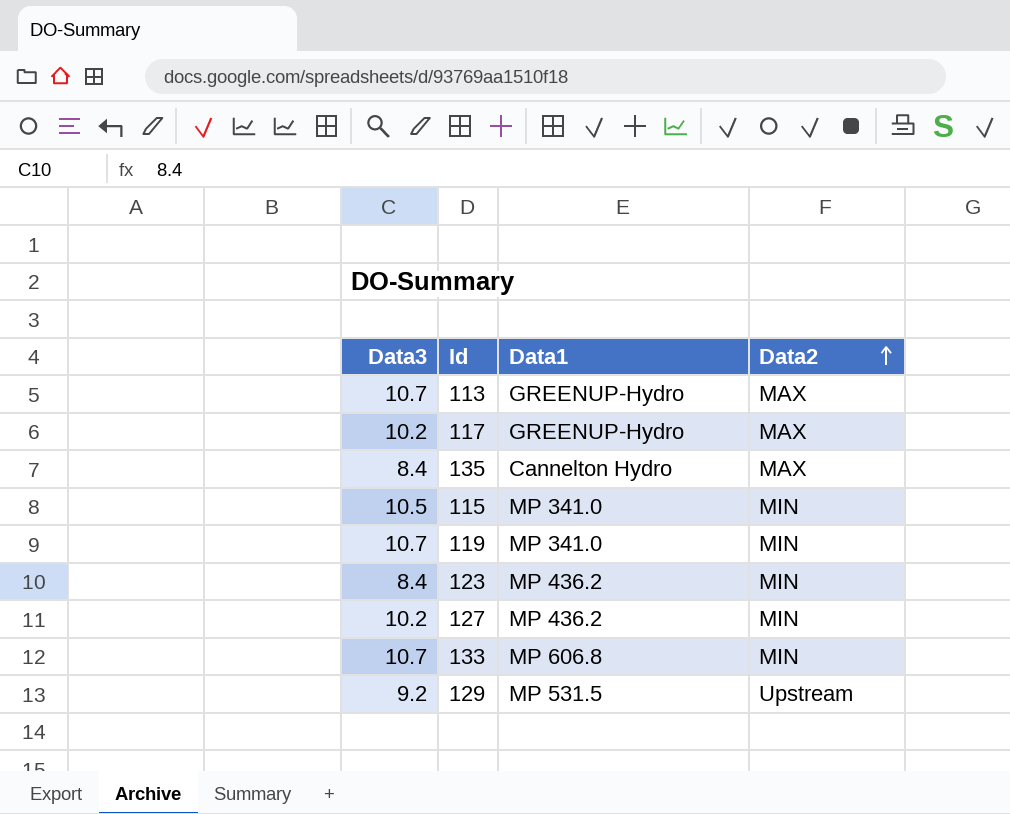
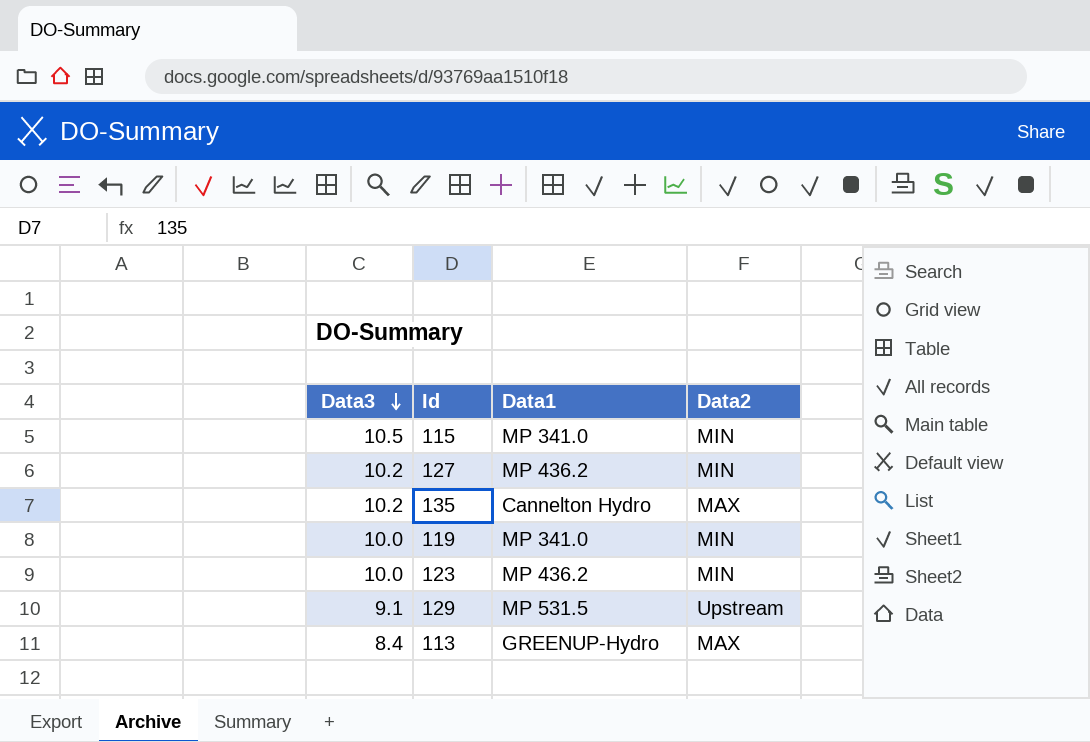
row order: Data2 ascending -> Data3 descending
row 117: 10.2 | GREENUP-Hydro | MAX -> none
row 133: 10.7 | MP 606.8 | MIN -> none
135 | Data3: 8.4 -> 10.2
119 | Data3: 10.7 -> 10.0
123 | Data3: 8.4 -> 10.0
129 | Data3: 9.2 -> 9.1
113 | Data3: 10.7 -> 8.4

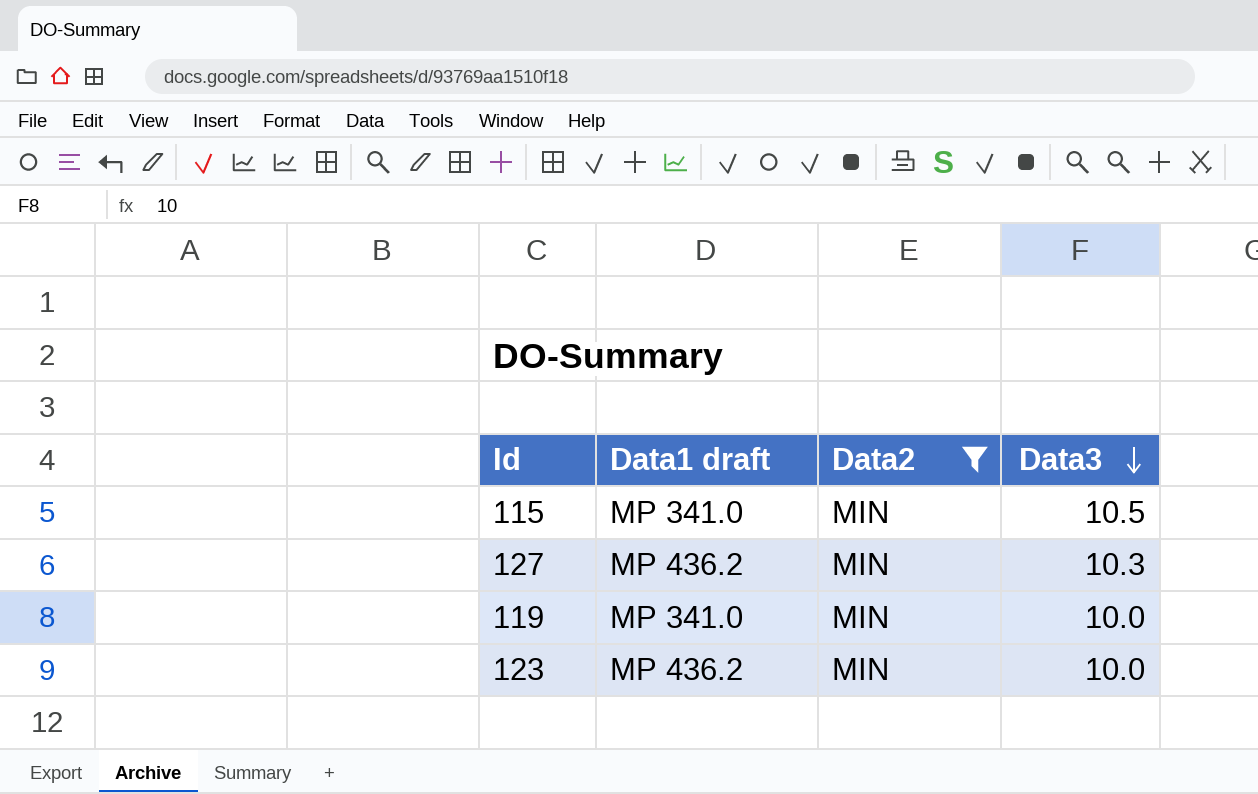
filter: none -> Data2 = MIN
column name: Data1 -> Data1 draft
column Data3 | position: 1 -> 4
127 | Data3: 10.2 -> 10.3

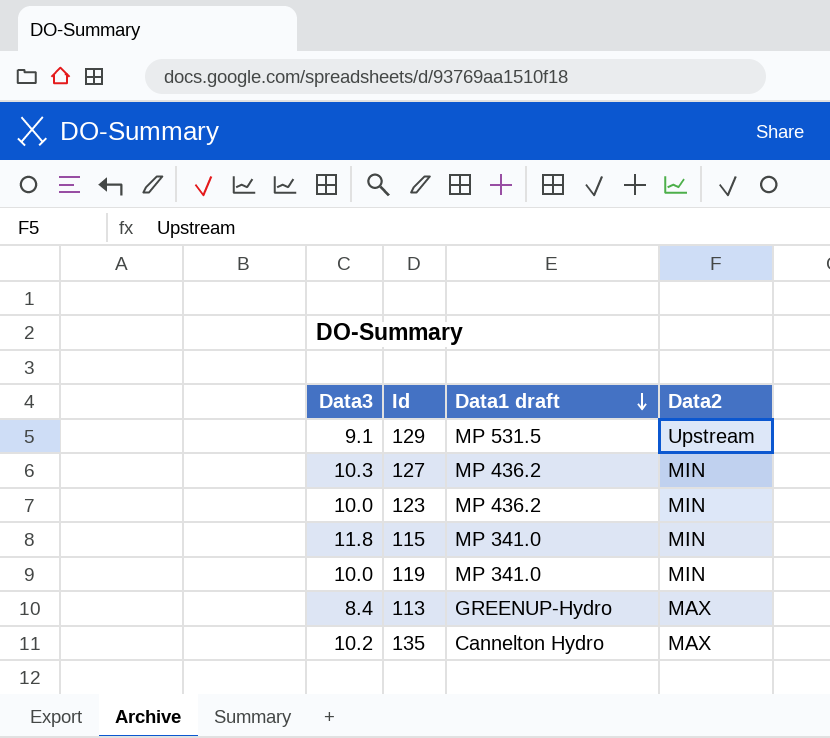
filter: Data2 = MIN -> none
row order: Data3 descending -> Data1 draft descending
column Data3 | position: 4 -> 1
115 | Data3: 10.5 -> 11.8

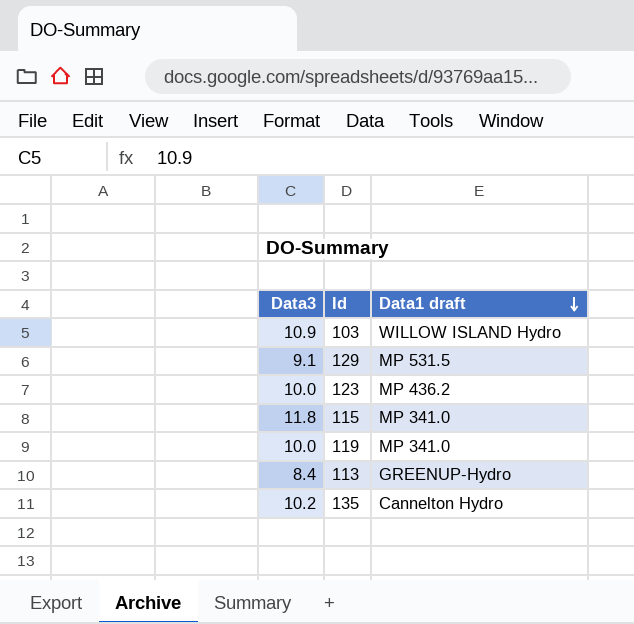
column Data2 | position: 4 -> none
row 127: 10.3 | MP 436.2 | MIN -> none
row 103: none -> 10.9 | WILLOW ISLAND Hydro

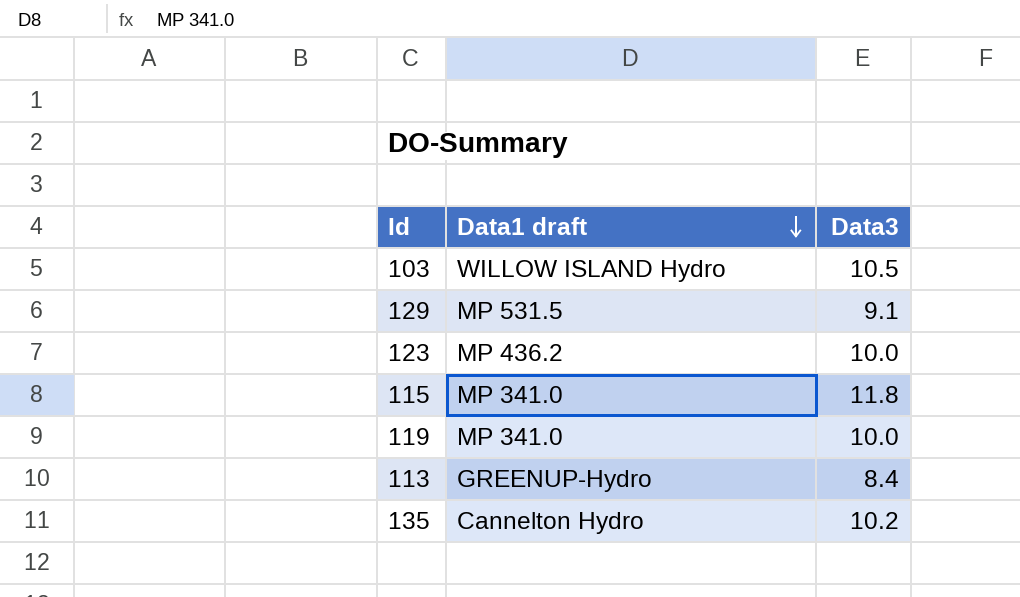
column Data3 | position: 1 -> 3
103 | Data3: 10.9 -> 10.5

